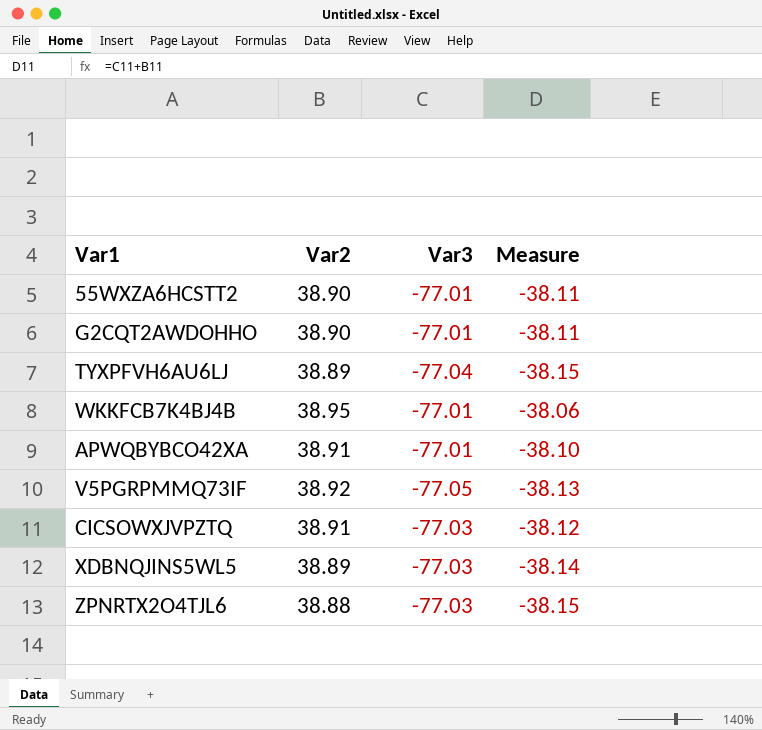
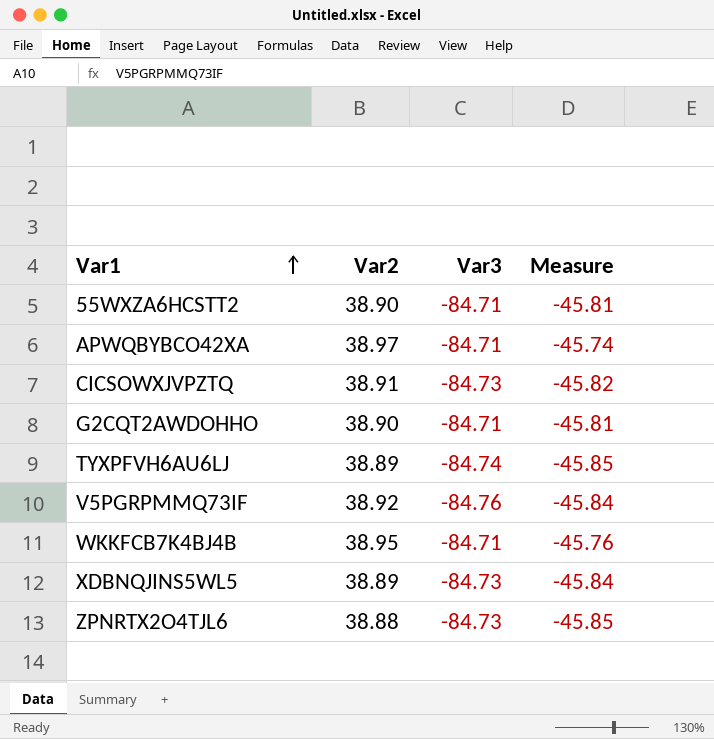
row order: none -> Var1 ascending
55WXZA6HCSTT2 | Var3: -77.01 -> -84.71
55WXZA6HCSTT2 | Measure: -38.11 -> -45.81
APWQBYBCO42XA | Var2: 38.91 -> 38.97
APWQBYBCO42XA | Var3: -77.01 -> -84.71
APWQBYBCO42XA | Measure: -38.10 -> -45.74
CICSOWXJVPZTQ | Var3: -77.03 -> -84.73
CICSOWXJVPZTQ | Measure: -38.12 -> -45.82
G2CQT2AWDOHHO | Var3: -77.01 -> -84.71
G2CQT2AWDOHHO | Measure: -38.11 -> -45.81
TYXPFVH6AU6LJ | Var3: -77.04 -> -84.74
TYXPFVH6AU6LJ | Measure: -38.15 -> -45.85
V5PGRPMMQ73IF | Var3: -77.05 -> -84.76
V5PGRPMMQ73IF | Measure: -38.13 -> -45.84
WKKFCB7K4BJ4B | Var3: -77.01 -> -84.71
WKKFCB7K4BJ4B | Measure: -38.06 -> -45.76
XDBNQJINS5WL5 | Var3: -77.03 -> -84.73
XDBNQJINS5WL5 | Measure: -38.14 -> -45.84
ZPNRTX2O4TJL6 | Var3: -77.03 -> -84.73
ZPNRTX2O4TJL6 | Measure: -38.15 -> -45.85

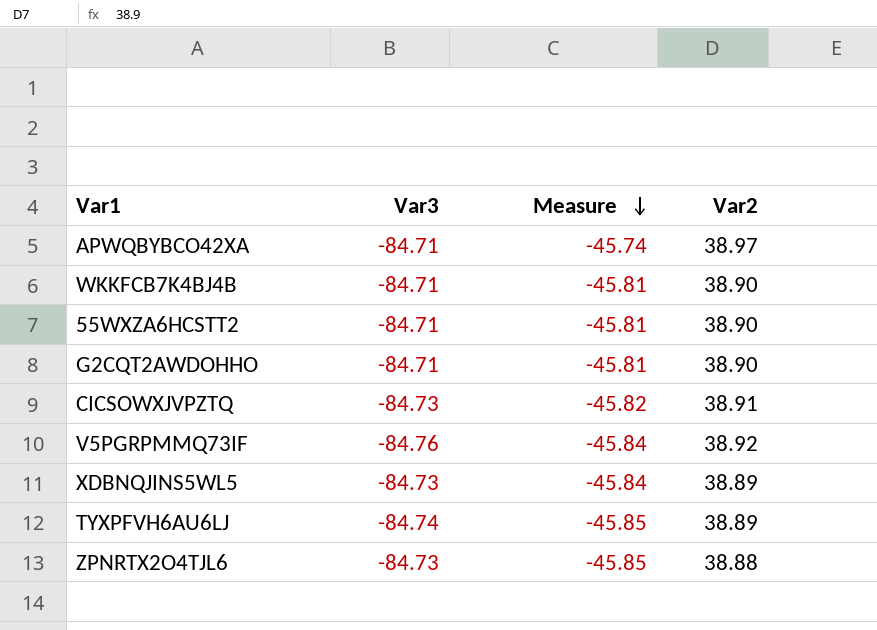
row order: Var1 ascending -> Measure descending
column Var2 | position: 2 -> 4
WKKFCB7K4BJ4B | Measure: -45.76 -> -45.81
WKKFCB7K4BJ4B | Var2: 38.95 -> 38.90

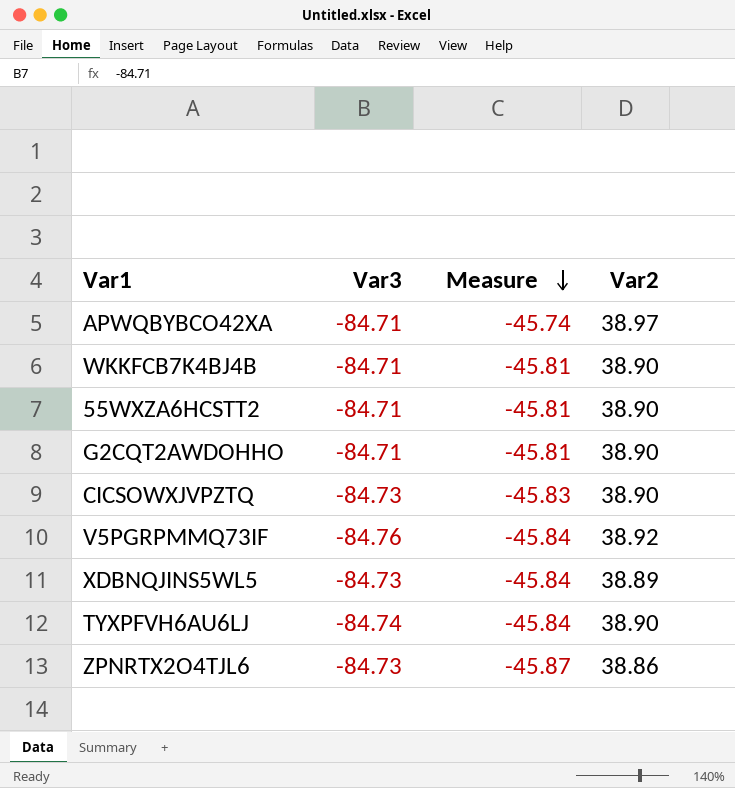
CICSOWXJVPZTQ | Measure: -45.82 -> -45.83
CICSOWXJVPZTQ | Var2: 38.91 -> 38.90
TYXPFVH6AU6LJ | Measure: -45.85 -> -45.84
TYXPFVH6AU6LJ | Var2: 38.89 -> 38.90
ZPNRTX2O4TJL6 | Measure: -45.85 -> -45.87
ZPNRTX2O4TJL6 | Var2: 38.88 -> 38.86

